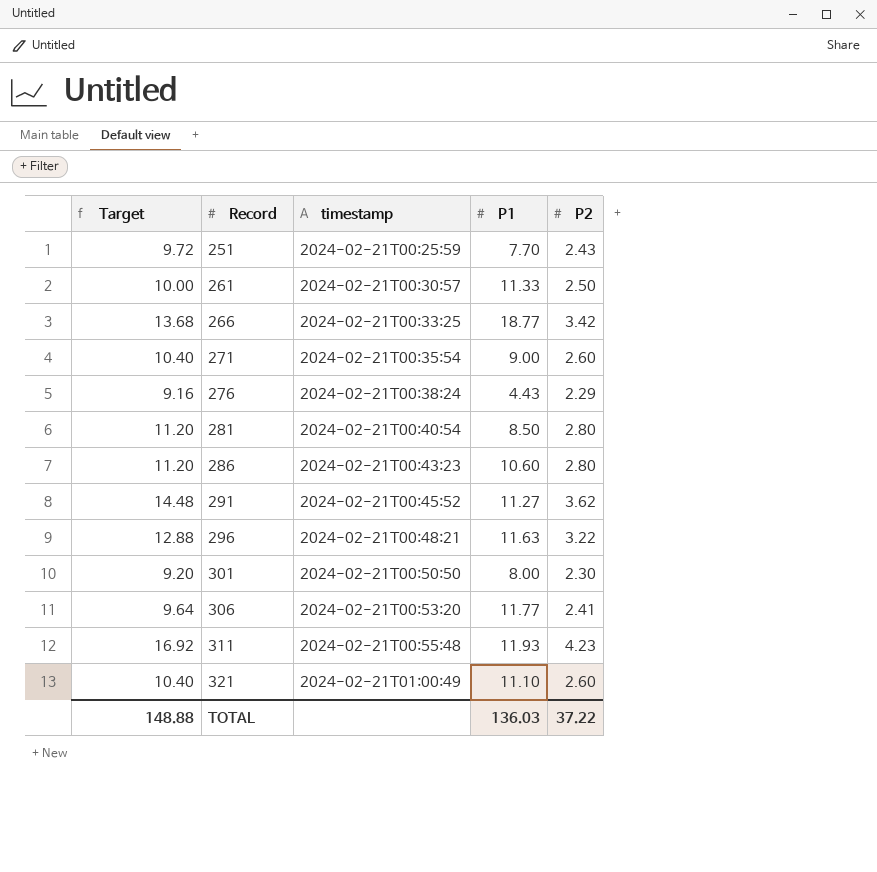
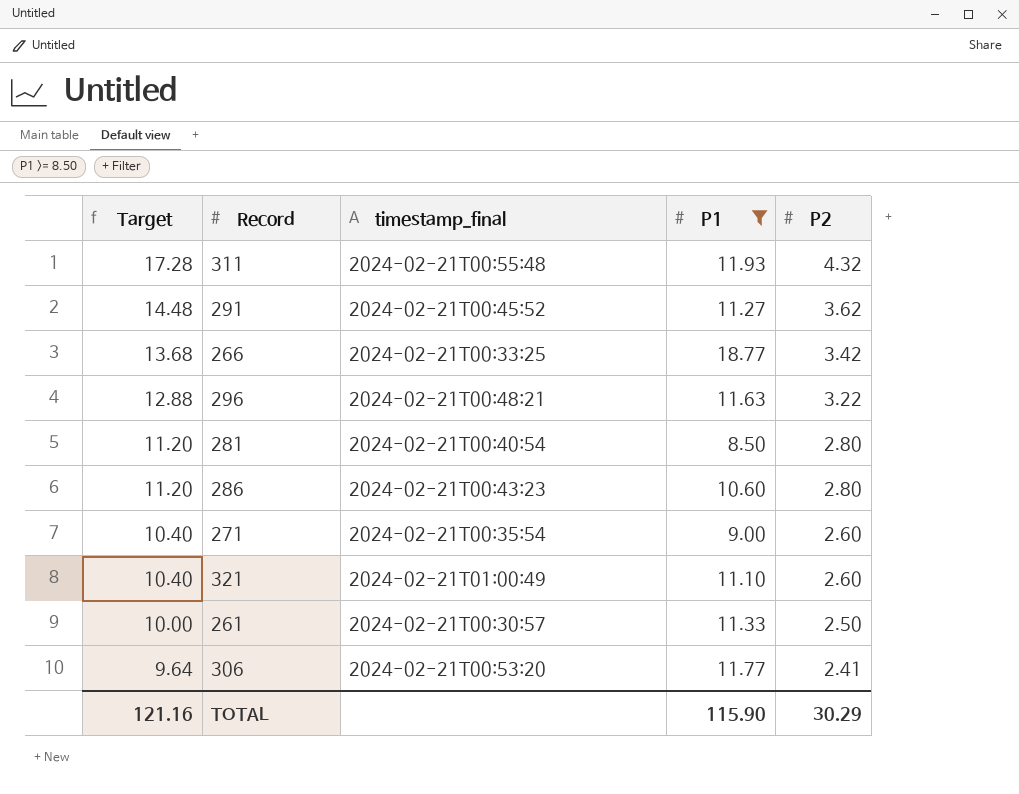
filter: none -> P1 >= 8.50
row order: Record ascending -> Target descending
column name: timestamp -> timestamp_final
311 | Target: 16.92 -> 17.28
311 | P2: 4.23 -> 4.32
TOTAL | Target: 148.88 -> 121.16
TOTAL | P1: 136.03 -> 115.90
TOTAL | P2: 37.22 -> 30.29

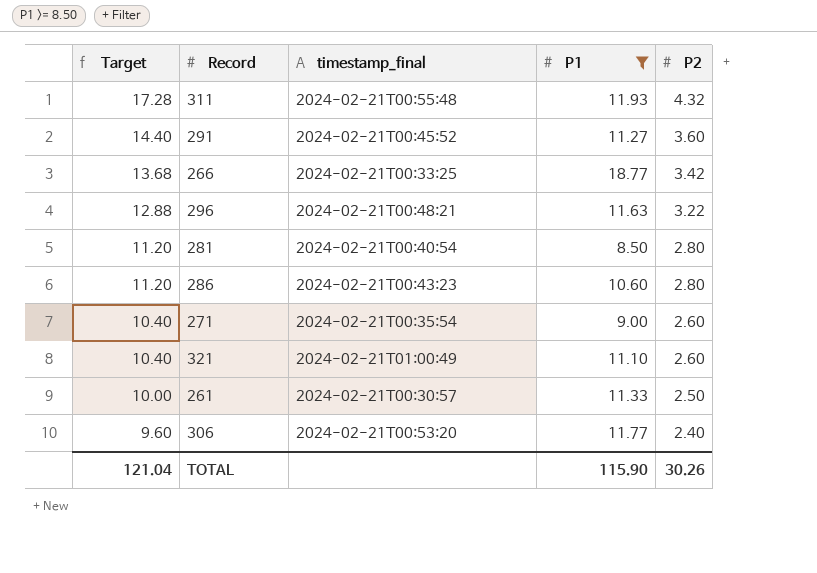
291 | Target: 14.48 -> 14.40
291 | P2: 3.62 -> 3.60
306 | Target: 9.64 -> 9.60
306 | P2: 2.41 -> 2.40
TOTAL | Target: 121.16 -> 121.04
TOTAL | P2: 30.29 -> 30.26

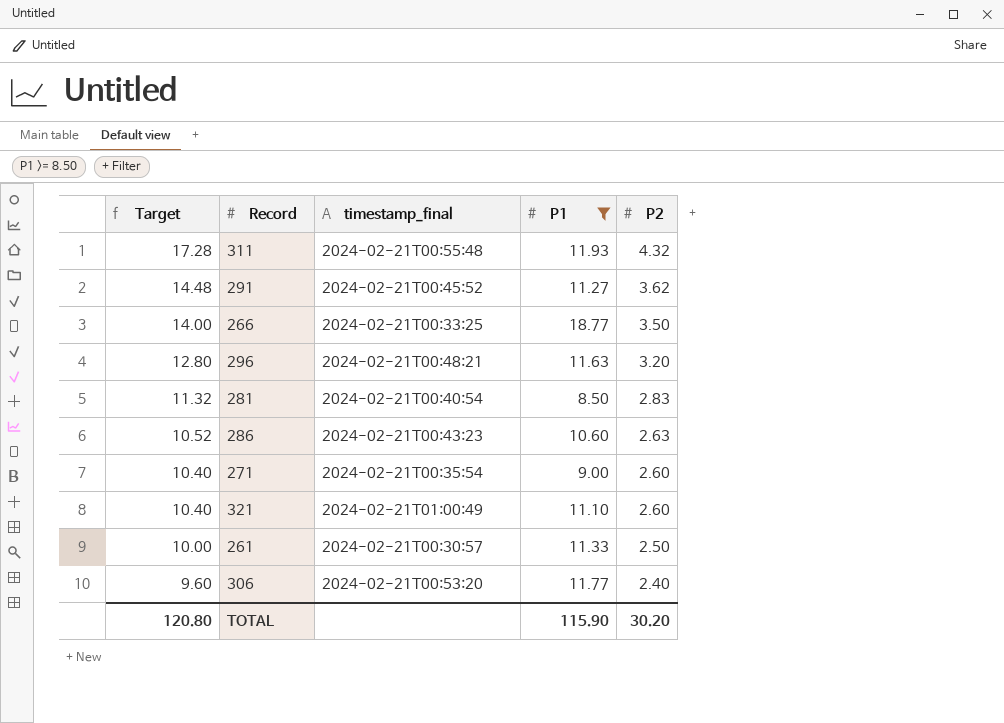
291 | Target: 14.40 -> 14.48
291 | P2: 3.60 -> 3.62
266 | Target: 13.68 -> 14.00
266 | P2: 3.42 -> 3.50
296 | Target: 12.88 -> 12.80
296 | P2: 3.22 -> 3.20
281 | Target: 11.20 -> 11.32
281 | P2: 2.80 -> 2.83
286 | Target: 11.20 -> 10.52
286 | P2: 2.80 -> 2.63
TOTAL | Target: 121.04 -> 120.80
TOTAL | P2: 30.26 -> 30.20

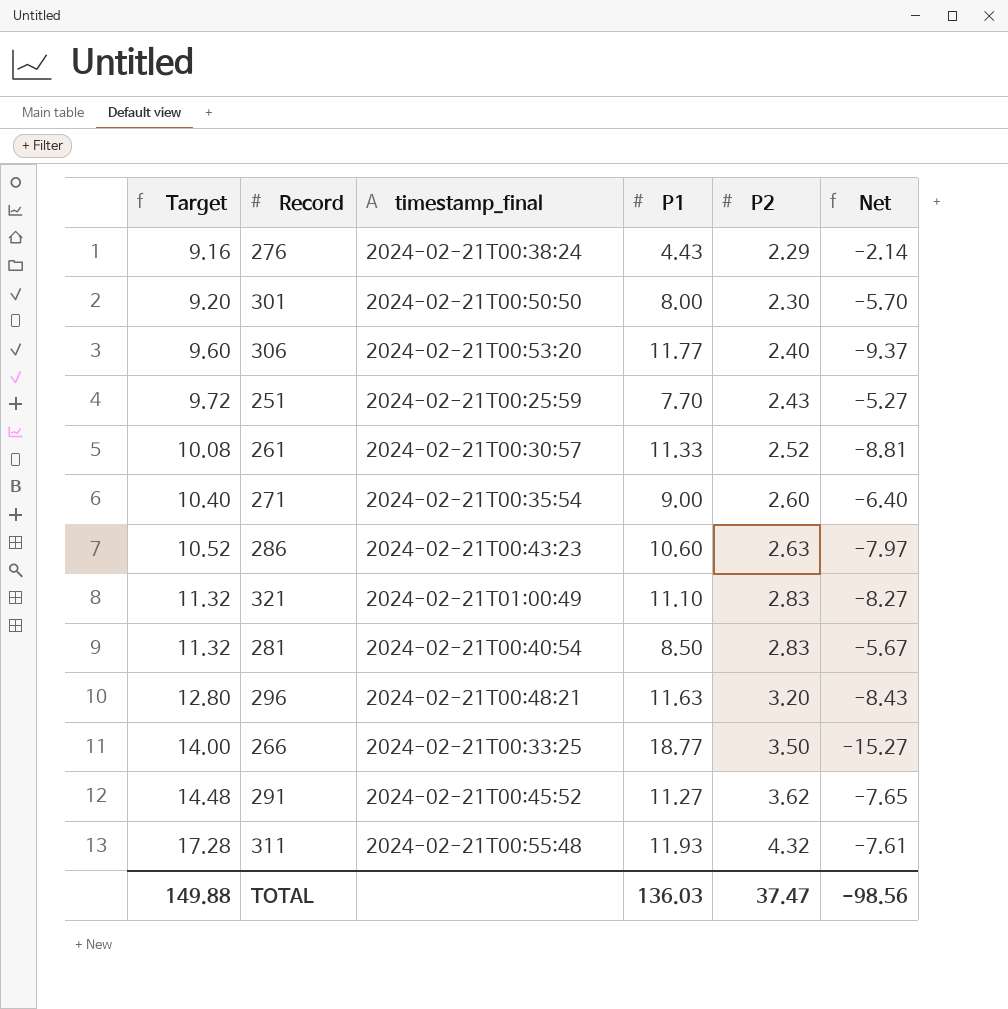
filter: P1 >= 8.50 -> none
row order: Target descending -> Target ascending
column Net | formula: none -> [P2] - [P1]
261 | Target: 10.00 -> 10.08
261 | P2: 2.50 -> 2.52
321 | Target: 10.40 -> 11.32
321 | P2: 2.60 -> 2.83
TOTAL | Target: 120.80 -> 149.88
TOTAL | P1: 115.90 -> 136.03
TOTAL | P2: 30.20 -> 37.47

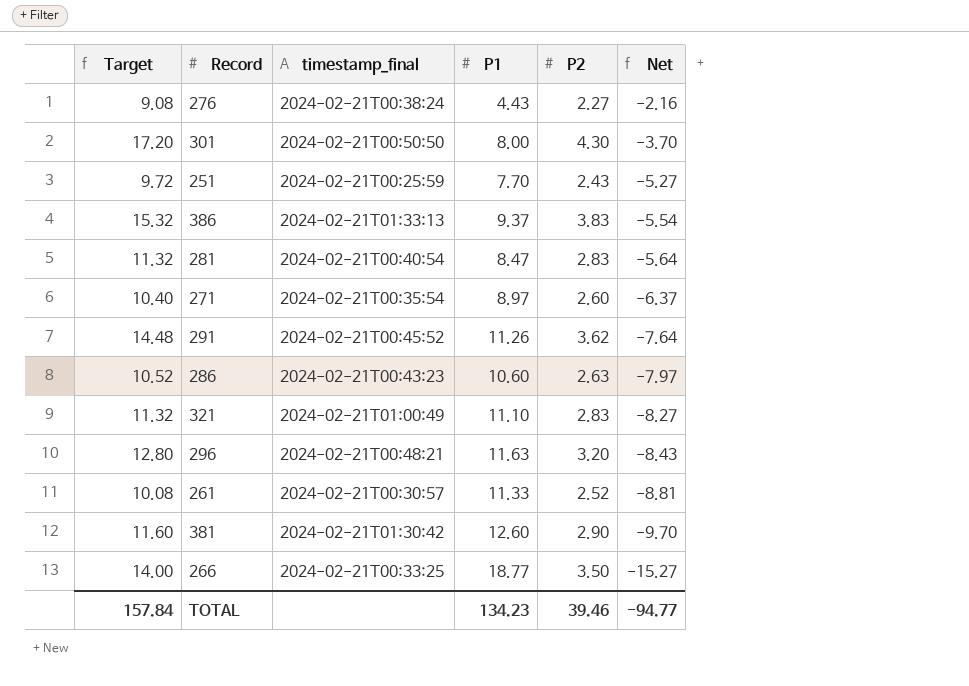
row order: Target ascending -> Net descending
row 306: 9.60 | 2024-02-21T00:53:20 | 11.77 | 2.40 | -9.37 -> none
row 311: 17.28 | 2024-02-21T00:55:48 | 11.93 | 4.32 | -7.61 -> none
276 | Target: 9.16 -> 9.08
276 | P2: 2.29 -> 2.27
276 | Net: -2.14 -> -2.16
301 | Target: 9.20 -> 17.20
301 | P2: 2.30 -> 4.30
301 | Net: -5.70 -> -3.70
row 386: none -> 15.32 | 2024-02-21T01:33:13 | 9.37 | 3.83 | -5.54
281 | P1: 8.50 -> 8.47
281 | Net: -5.67 -> -5.64
271 | P1: 9.00 -> 8.97
271 | Net: -6.40 -> -6.37
291 | P1: 11.27 -> 11.26
291 | Net: -7.65 -> -7.64
row 381: none -> 11.60 | 2024-02-21T01:30:42 | 12.60 | 2.90 | -9.70
TOTAL | Target: 149.88 -> 157.84
TOTAL | P1: 136.03 -> 134.23
TOTAL | P2: 37.47 -> 39.46
TOTAL | Net: -98.56 -> -94.77

